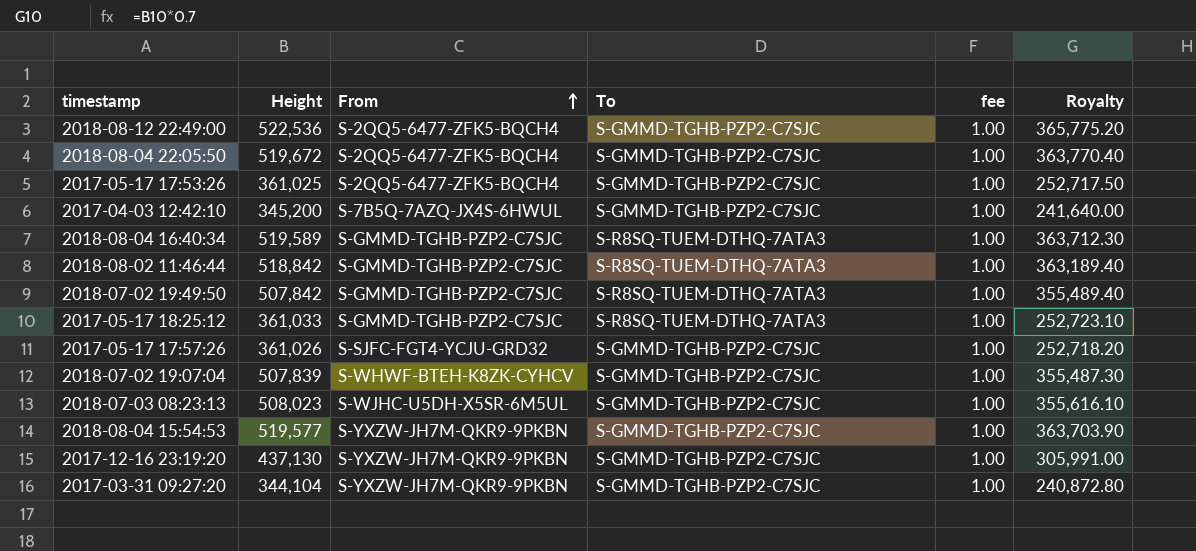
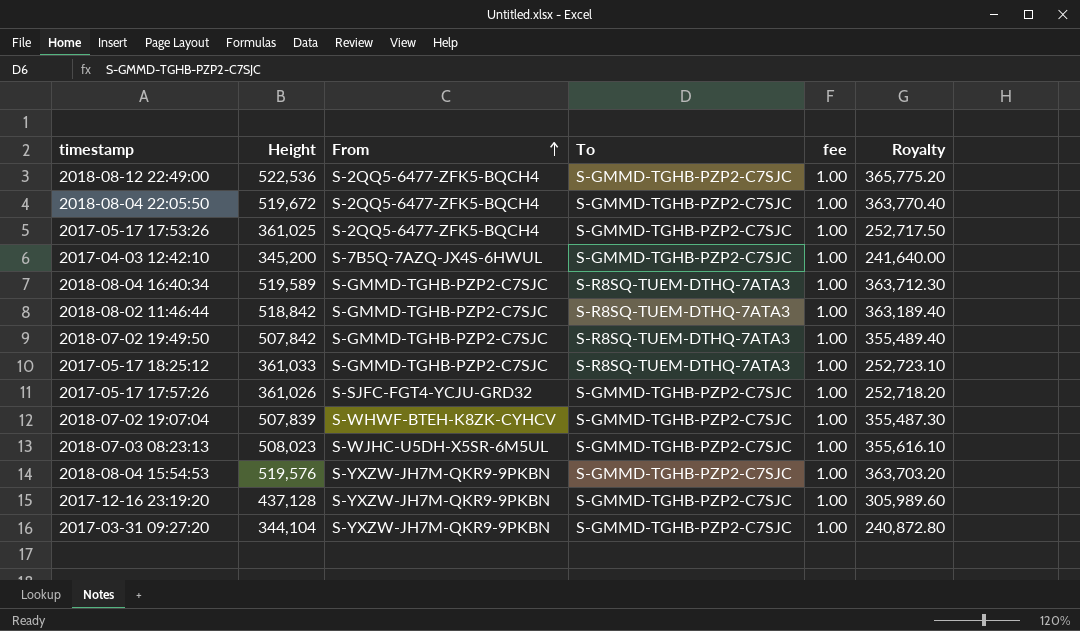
2018-08-04 15:54:53 | Height: 519,577 -> 519,576
2018-08-04 15:54:53 | Royalty: 363,703.90 -> 363,703.20
2017-12-16 23:19:20 | Height: 437,130 -> 437,128
2017-12-16 23:19:20 | Royalty: 305,991.00 -> 305,989.60

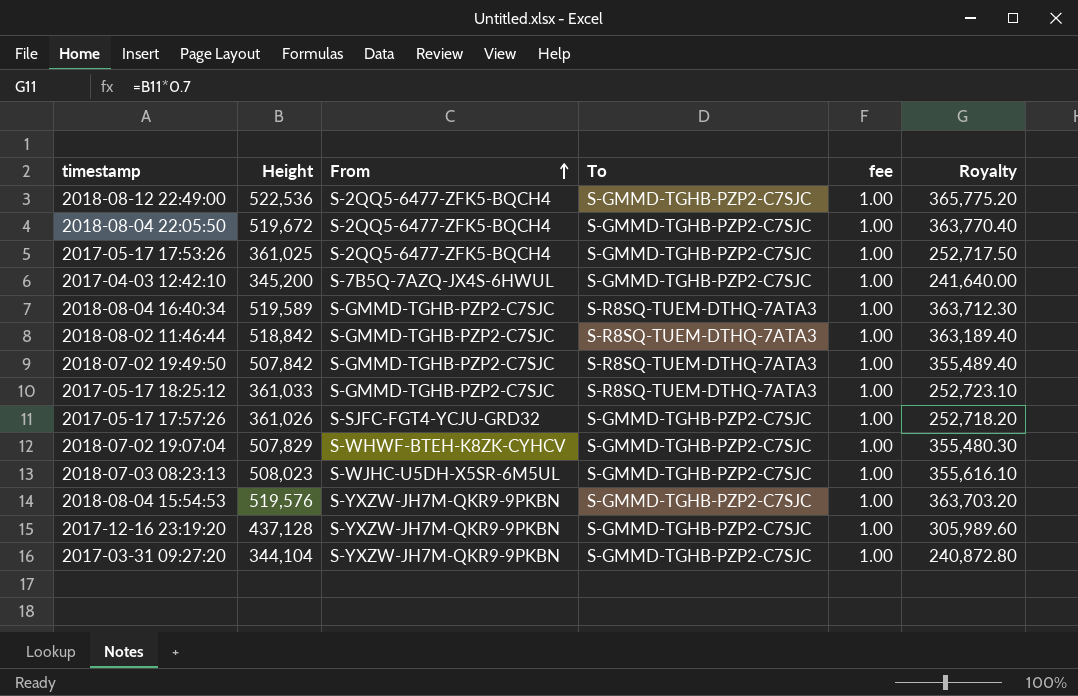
2018-07-02 19:07:04 | Height: 507,839 -> 507,829
2018-07-02 19:07:04 | Royalty: 355,487.30 -> 355,480.30

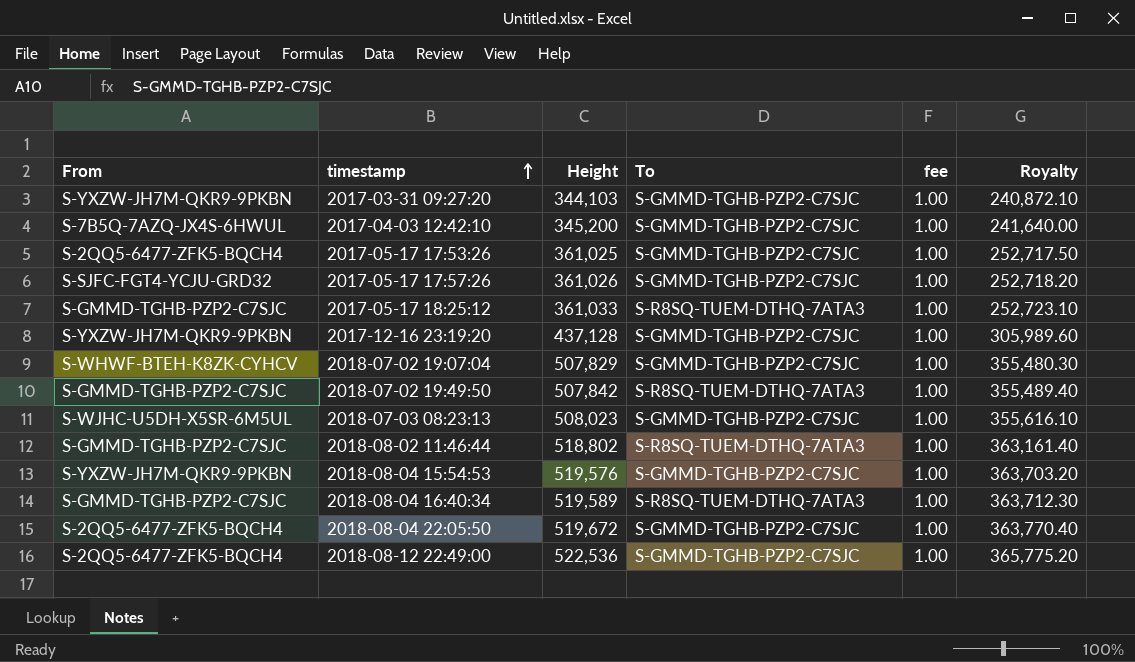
row order: From ascending -> timestamp ascending
column From | position: 3 -> 1
2017-03-31 09:27:20 | Height: 344,104 -> 344,103
2017-03-31 09:27:20 | Royalty: 240,872.80 -> 240,872.10
2018-08-02 11:46:44 | Height: 518,842 -> 518,802
2018-08-02 11:46:44 | Royalty: 363,189.40 -> 363,161.40

